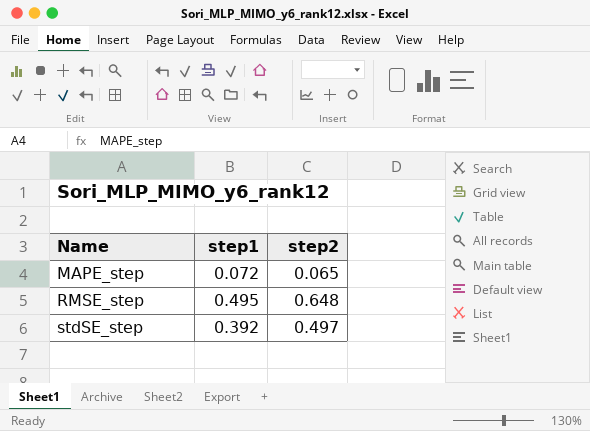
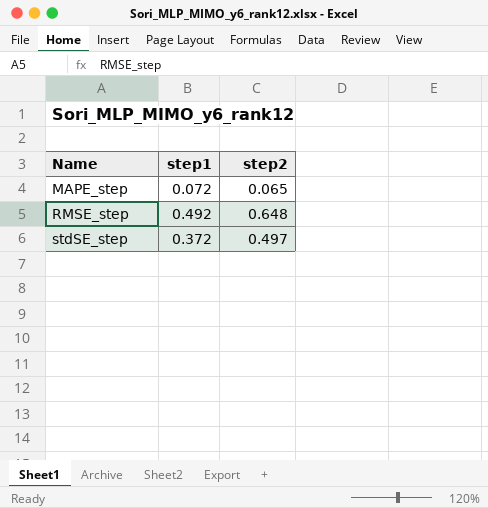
RMSE_step | step1: 0.495 -> 0.492
stdSE_step | step1: 0.392 -> 0.372

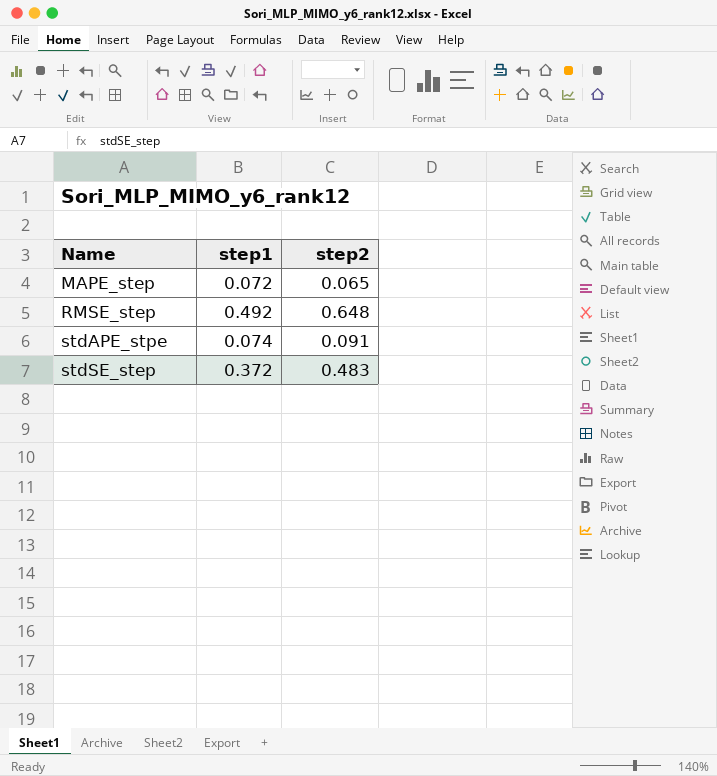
row stdAPE_stpe: none -> 0.074 | 0.091
stdSE_step | step2: 0.497 -> 0.483

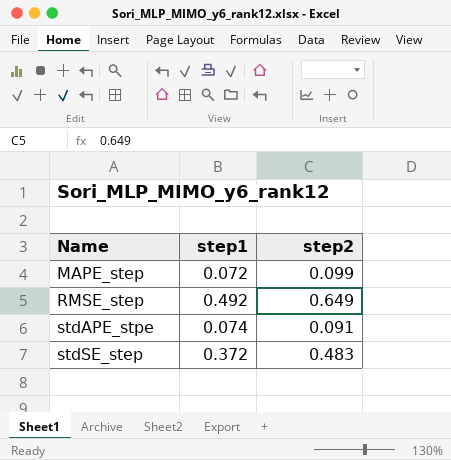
MAPE_step | step2: 0.065 -> 0.099
RMSE_step | step2: 0.648 -> 0.649

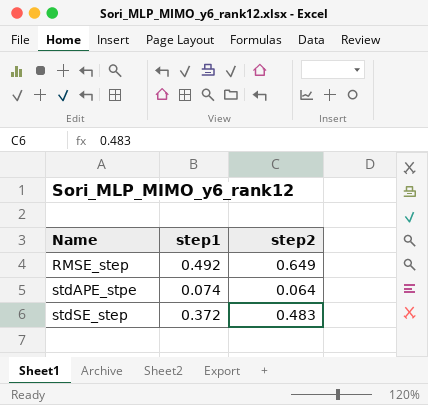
row MAPE_step: 0.072 | 0.099 -> none
stdAPE_stpe | step2: 0.091 -> 0.064

